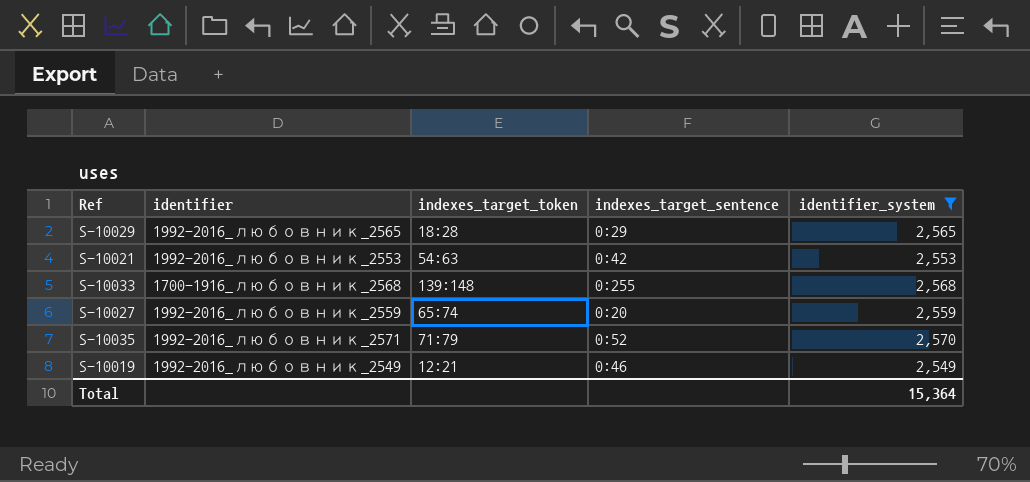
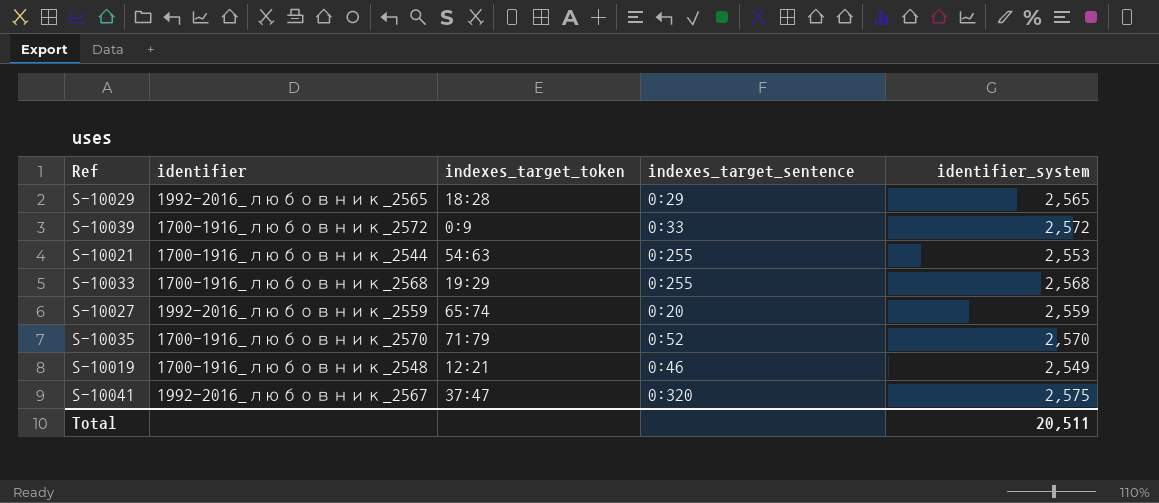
filter: identifier_system <= 2,570 -> none
S-10021 | identifier: 1992-2016_любовник_2553 -> 1700-1916_любовник_2544
S-10021 | indexes_target_sentence: 0:42 -> 0:255
S-10033 | indexes_target_token: 139:148 -> 19:29
S-10035 | identifier: 1992-2016_любовник_2571 -> 1700-1916_любовник_2570
S-10019 | identifier: 1992-2016_любовник_2549 -> 1700-1916_любовник_2548
Total | identifier_system: 15,364 -> 20,511

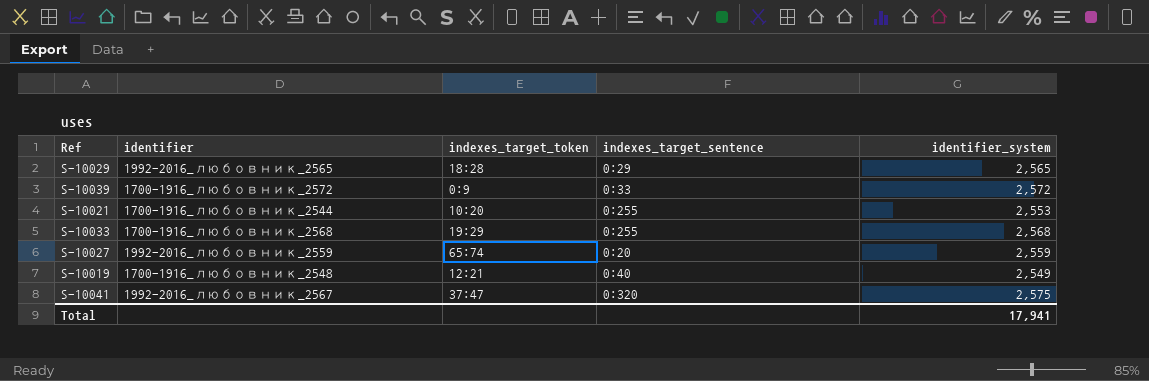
row S-10035: 1700-1916_любовник_2570 | 71:79 | 0:52 | 2,570 -> none
S-10021 | indexes_target_token: 54:63 -> 10:20
S-10019 | indexes_target_sentence: 0:46 -> 0:40
Total | identifier_system: 20,511 -> 17,941

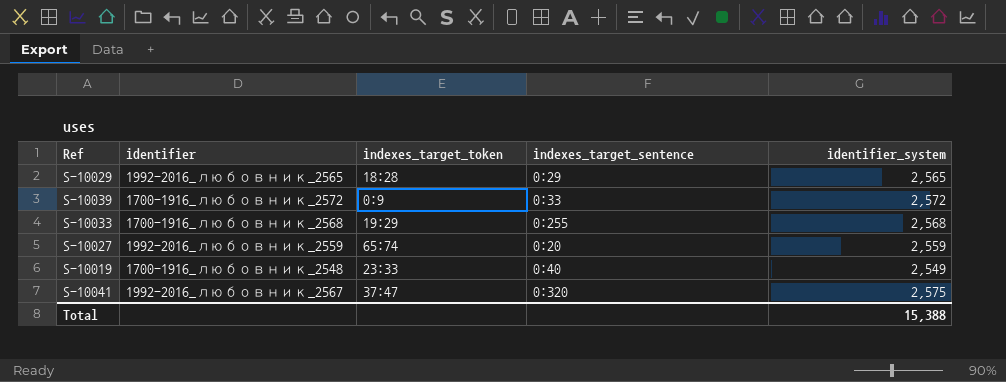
row S-10021: 1700-1916_любовник_2544 | 10:20 | 0:255 | 2,553 -> none
S-10019 | indexes_target_token: 12:21 -> 23:33
Total | identifier_system: 17,941 -> 15,388

